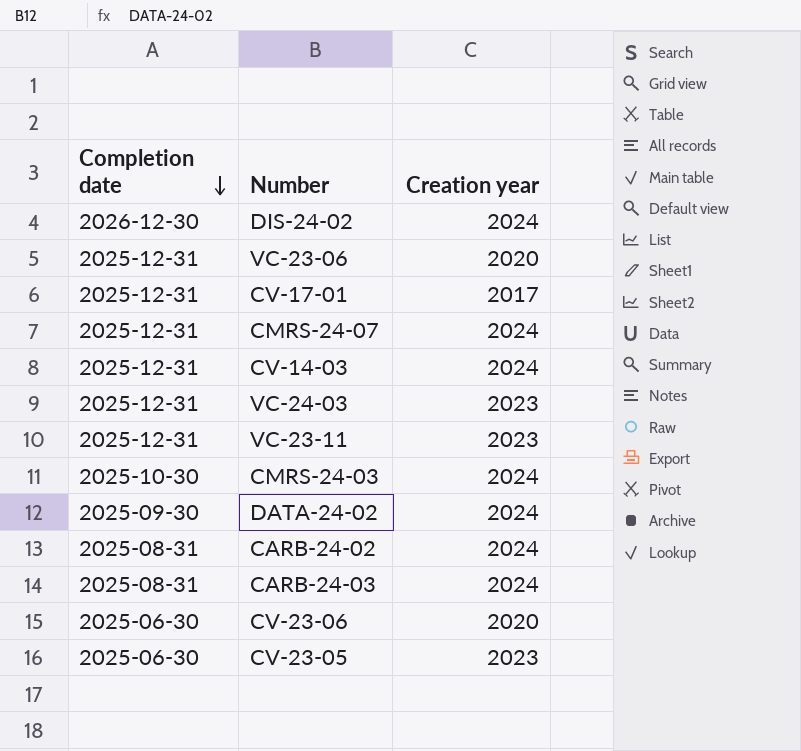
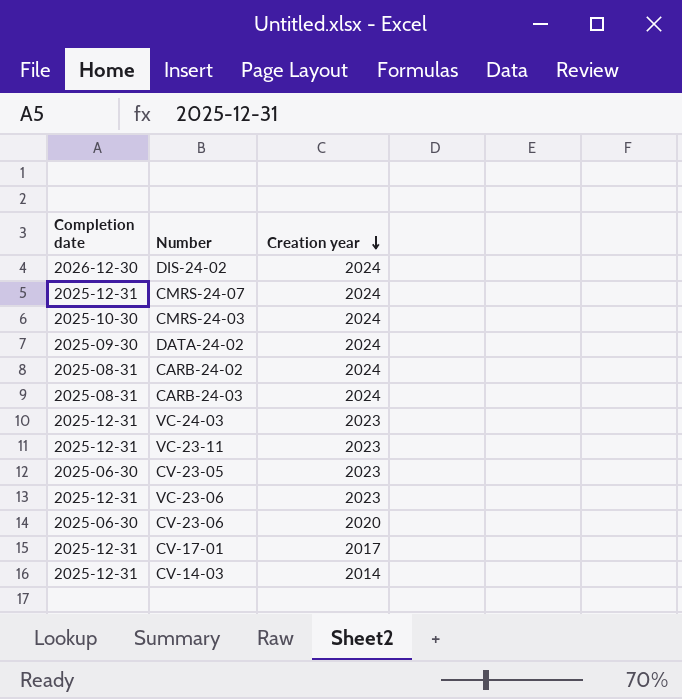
row order: Completion date descending -> Creation year descending
VC-23-06 | Creation year: 2020 -> 2023
CV-14-03 | Creation year: 2024 -> 2014

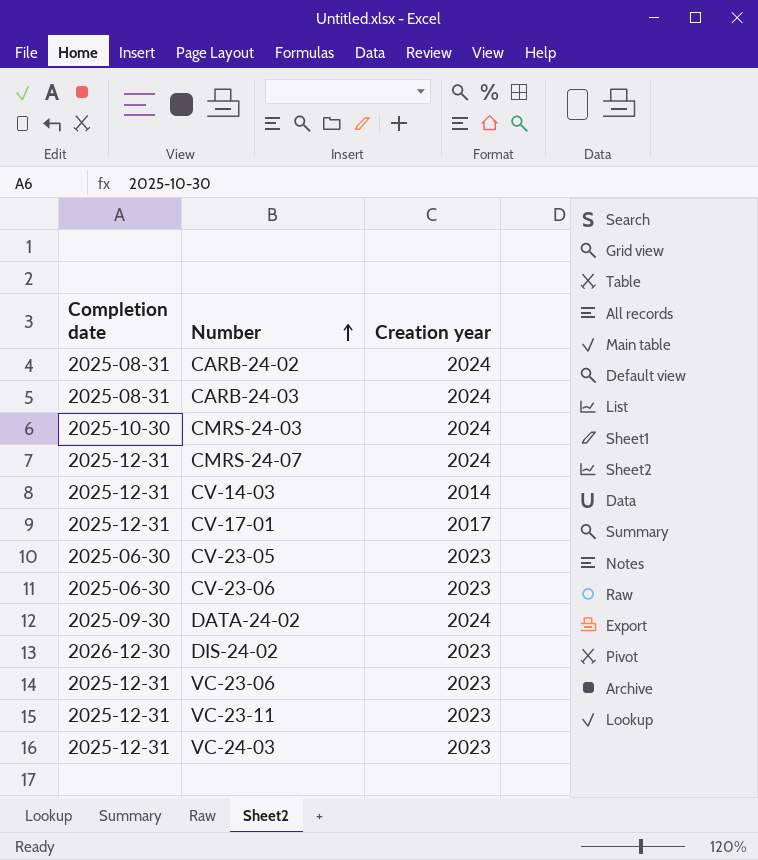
row order: Creation year descending -> Number ascending
CV-23-06 | Creation year: 2020 -> 2023
DIS-24-02 | Creation year: 2024 -> 2023

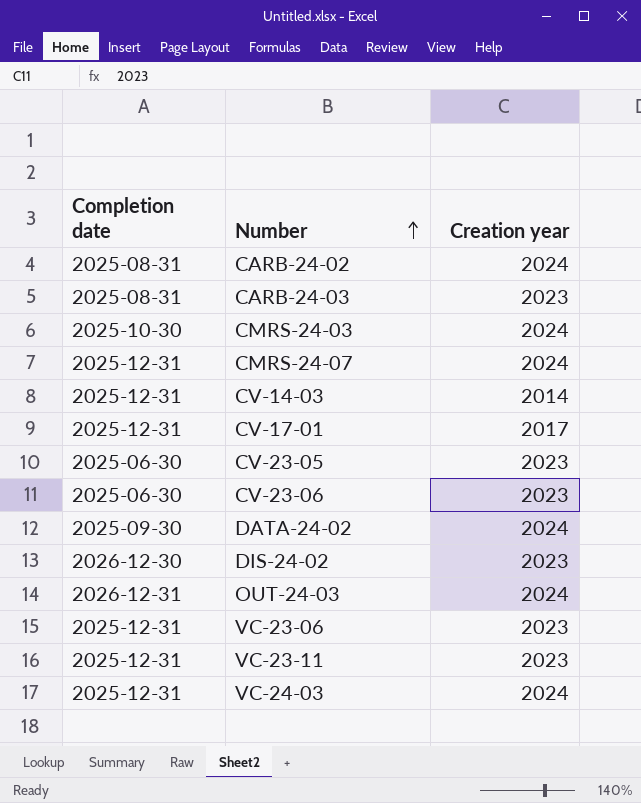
CARB-24-03 | Creation year: 2024 -> 2023
row OUT-24-03: none -> 2026-12-31 | 2024
VC-24-03 | Creation year: 2023 -> 2024

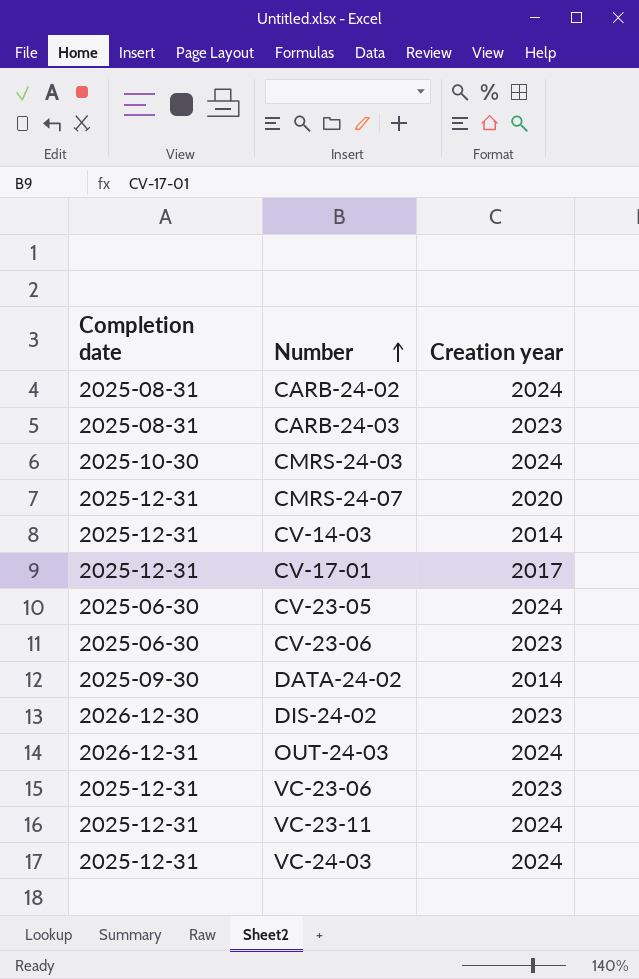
CMRS-24-07 | Creation year: 2024 -> 2020
CV-23-05 | Creation year: 2023 -> 2024
DATA-24-02 | Creation year: 2024 -> 2014
VC-23-11 | Creation year: 2023 -> 2024

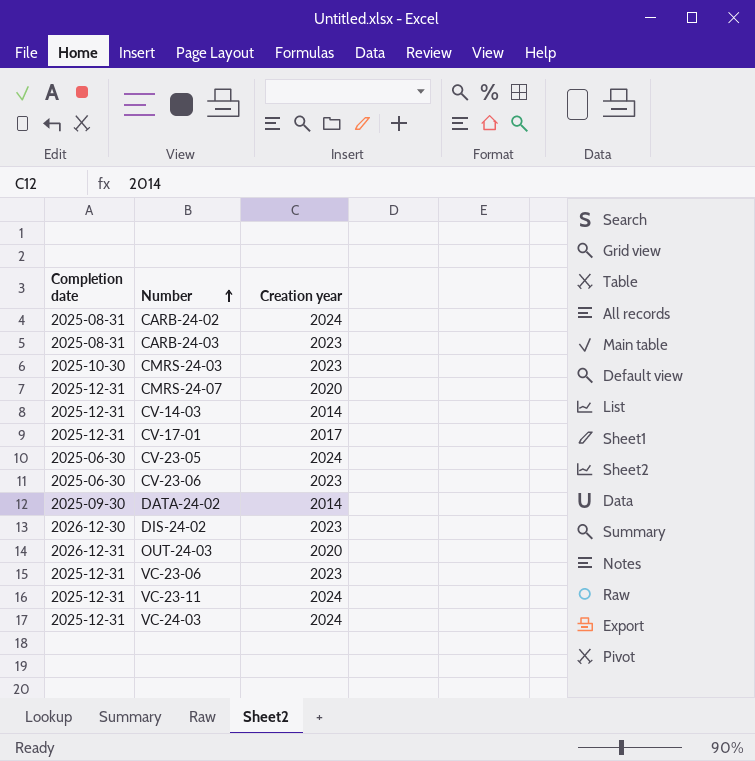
CMRS-24-03 | Creation year: 2024 -> 2023
OUT-24-03 | Creation year: 2024 -> 2020

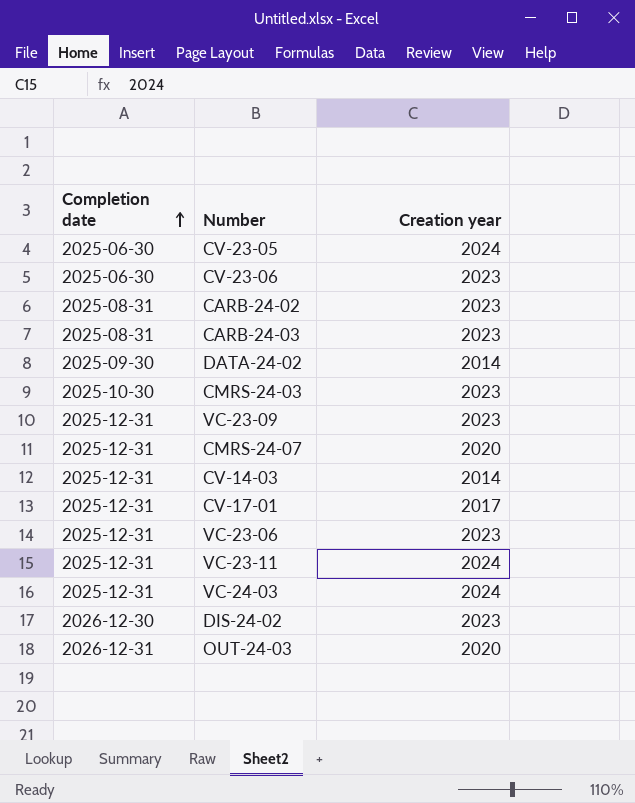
row order: Number ascending -> Completion date ascending
CARB-24-02 | Creation year: 2024 -> 2023
row VC-23-09: none -> 2025-12-31 | 2023

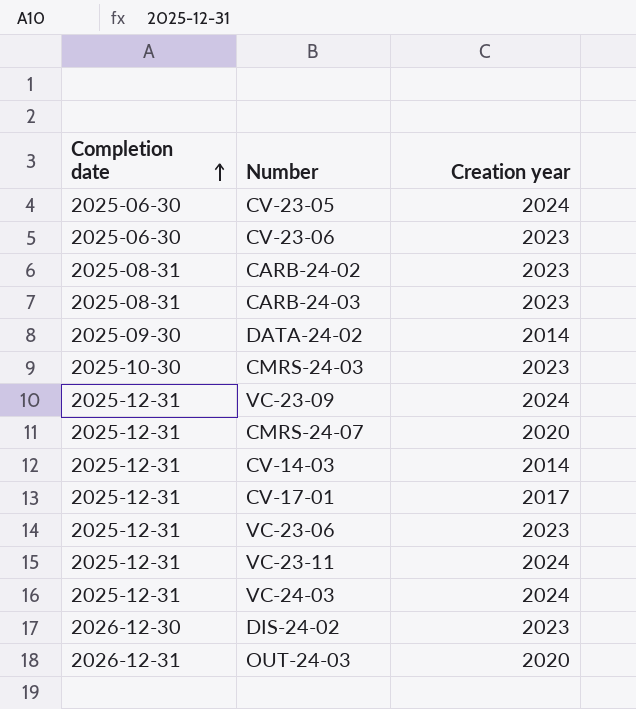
VC-23-09 | Creation year: 2023 -> 2024

